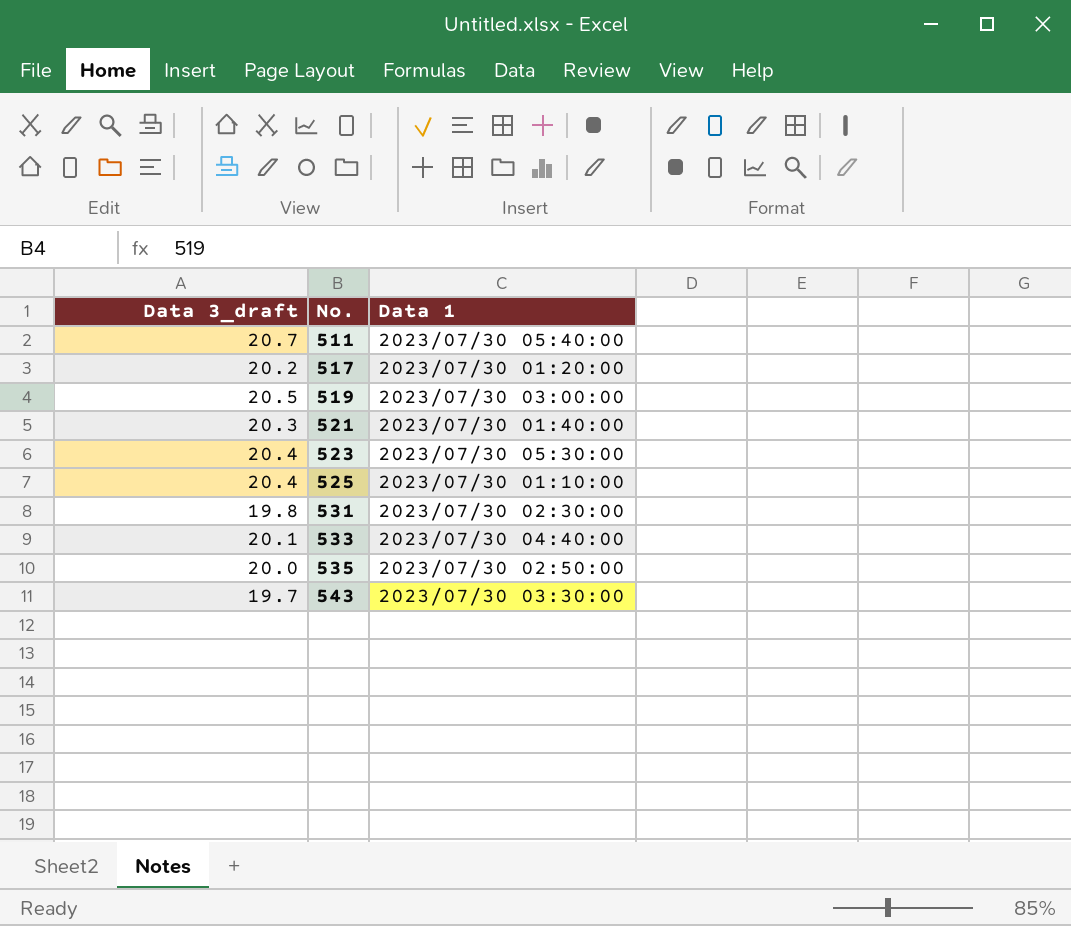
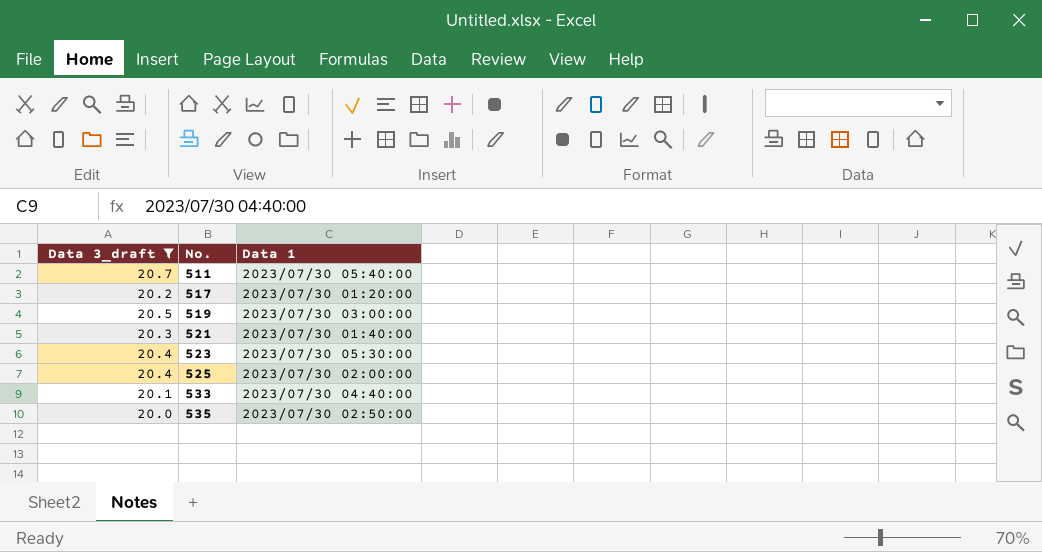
filter: none -> Data 3_draft >= 20.0
525 | Data 1: 2023/07/30 01:10:00 -> 2023/07/30 02:00:00

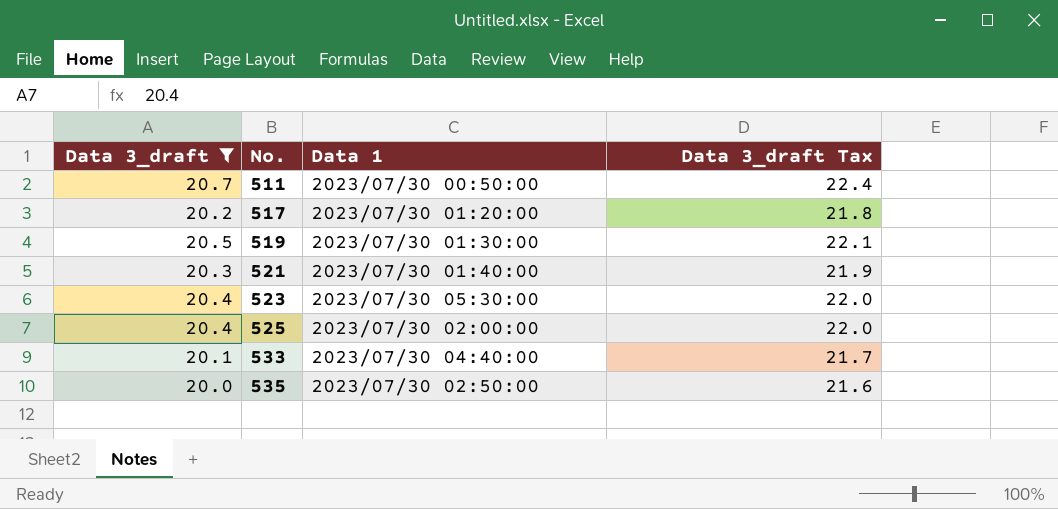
column Data 3_draft Tax | formula: none -> [Data 3_draft] * 1.08
511 | Data 1: 2023/07/30 05:40:00 -> 2023/07/30 00:50:00
519 | Data 1: 2023/07/30 03:00:00 -> 2023/07/30 01:30:00

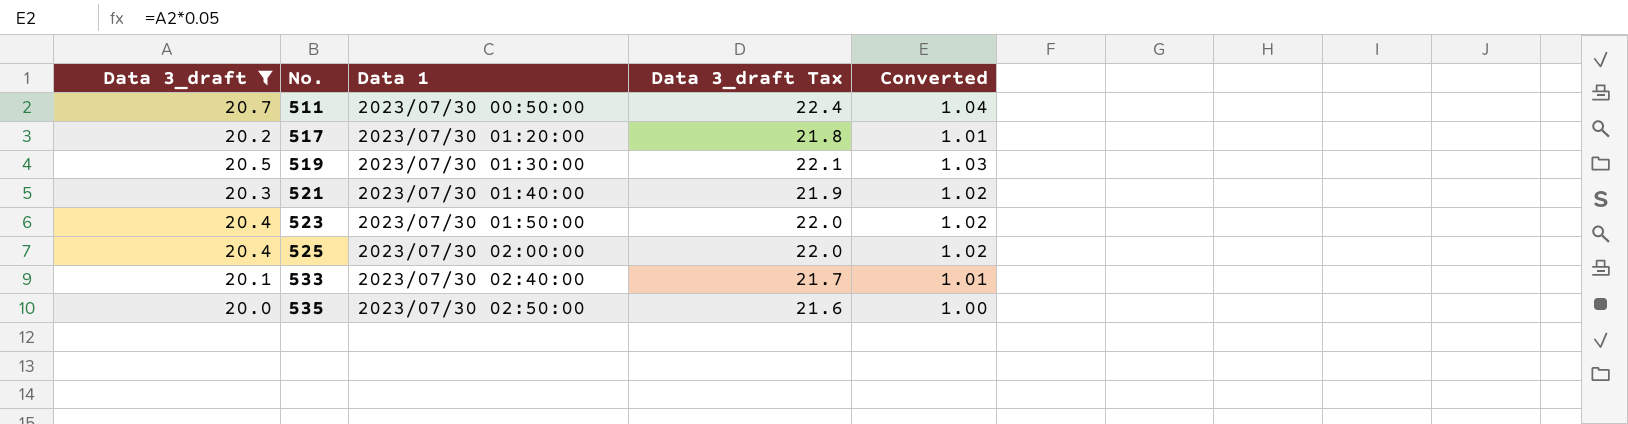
column Converted | formula: none -> [Data 3_draft] * 0.05
523 | Data 1: 2023/07/30 05:30:00 -> 2023/07/30 01:50:00
533 | Data 1: 2023/07/30 04:40:00 -> 2023/07/30 02:40:00

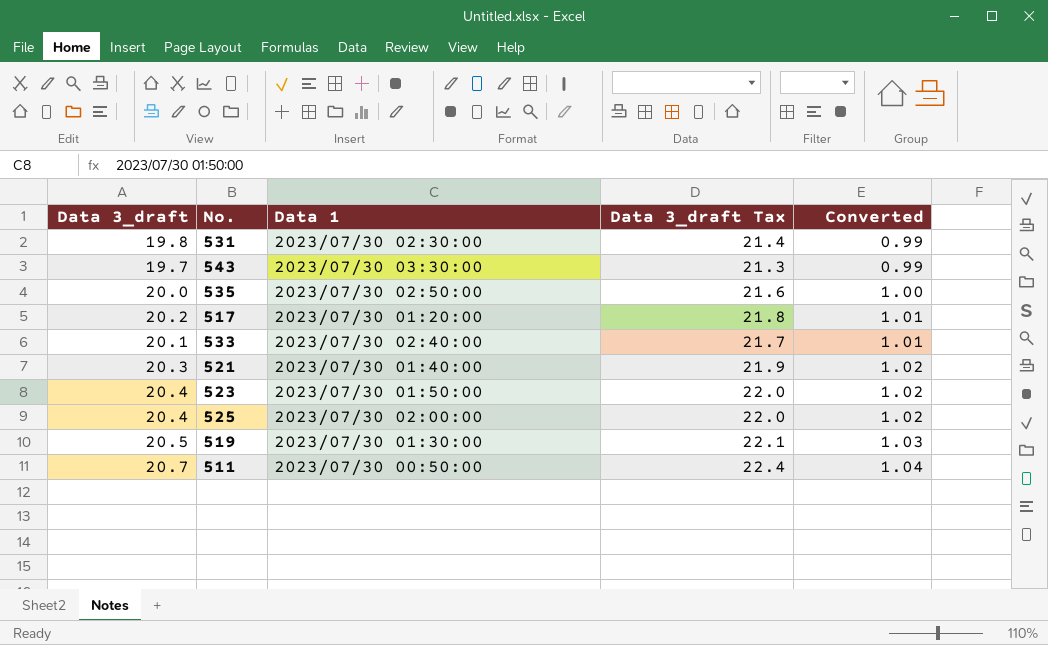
filter: Data 3_draft >= 20.0 -> none
row order: No. ascending -> Converted ascending

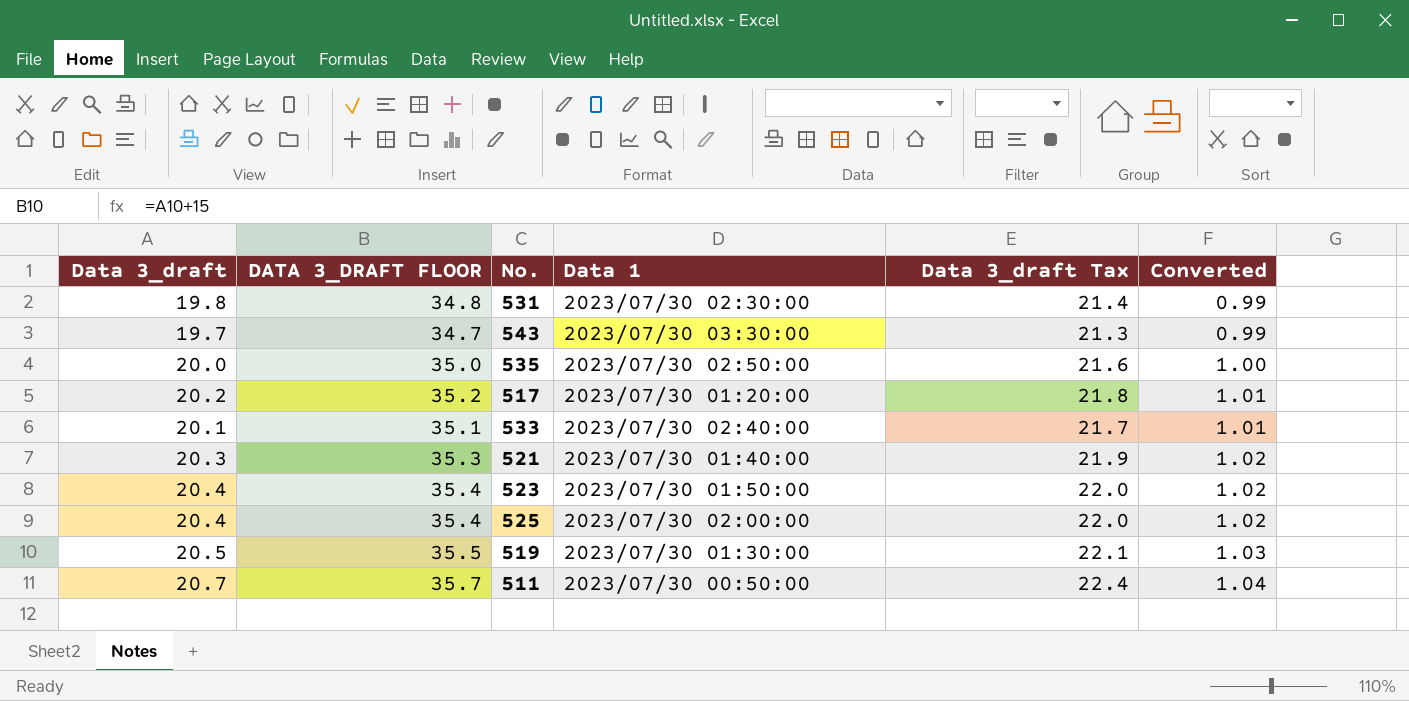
column DATA 3_DRAFT FLOOR | formula: none -> [Data 3_draft] + 15

